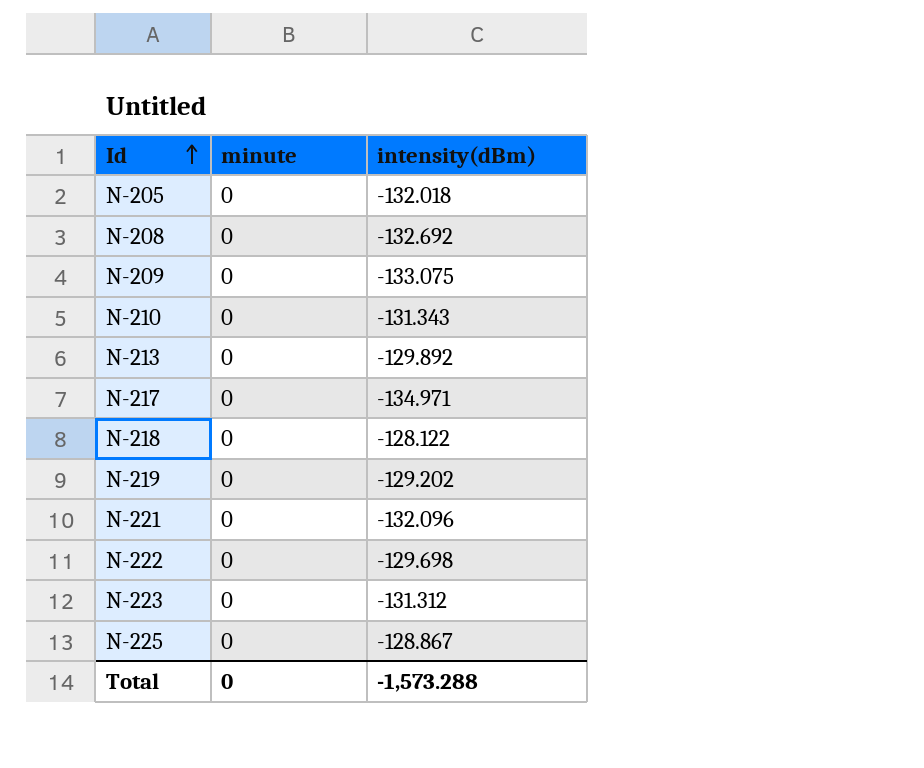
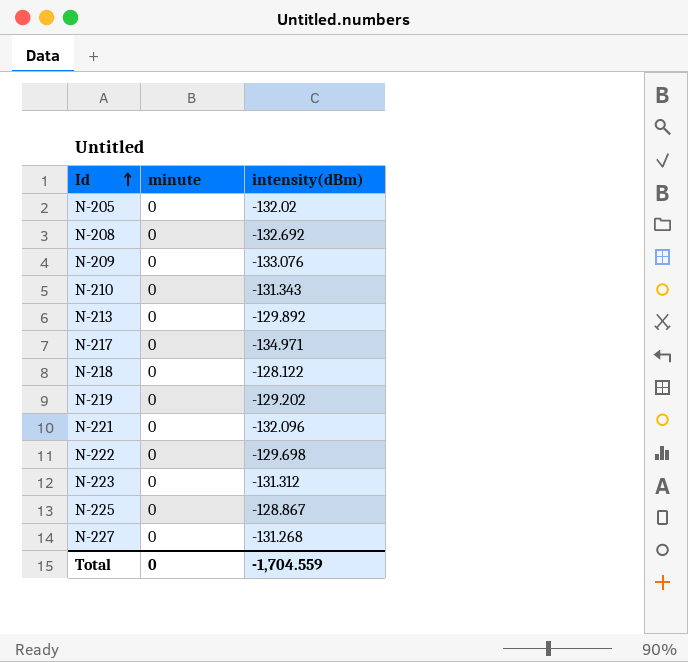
N-205 | intensity(dBm): -132.018 -> -132.02
N-209 | intensity(dBm): -133.075 -> -133.076
row N-227: none -> 0 | -131.268
Total | intensity(dBm): -1,573.288 -> -1,704.559

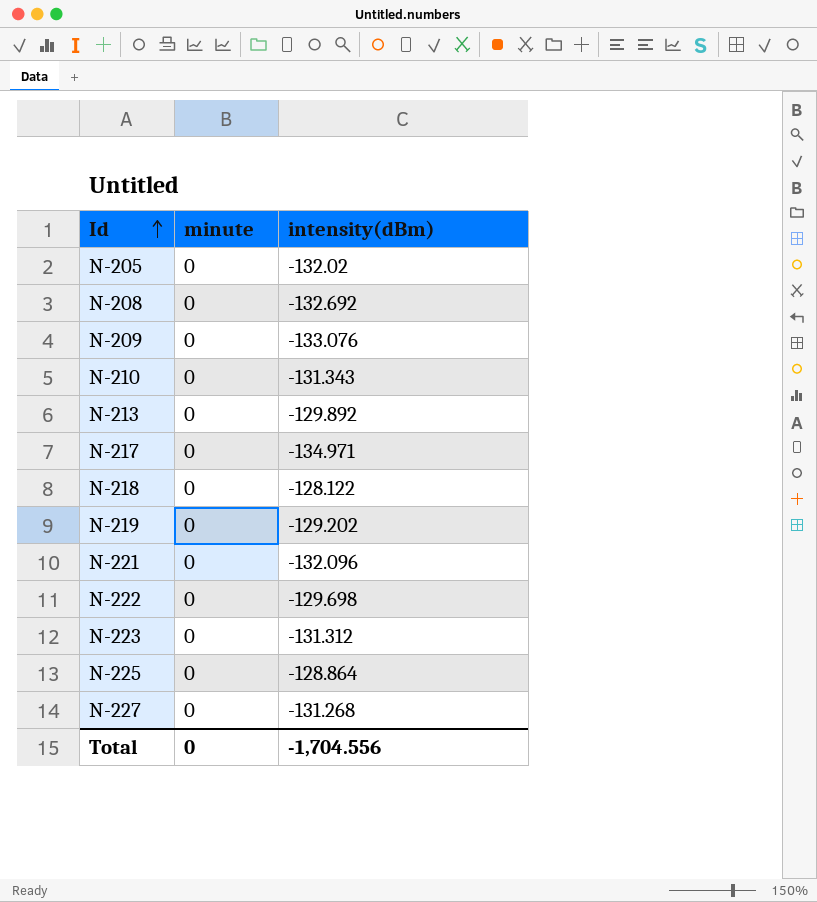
N-225 | intensity(dBm): -128.867 -> -128.864
Total | intensity(dBm): -1,704.559 -> -1,704.556

